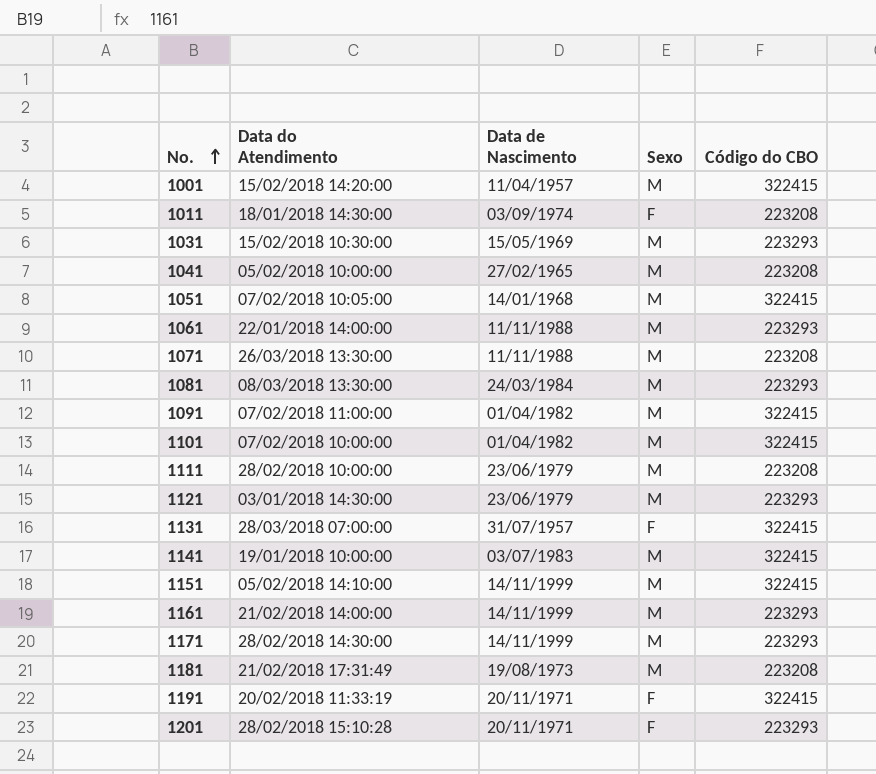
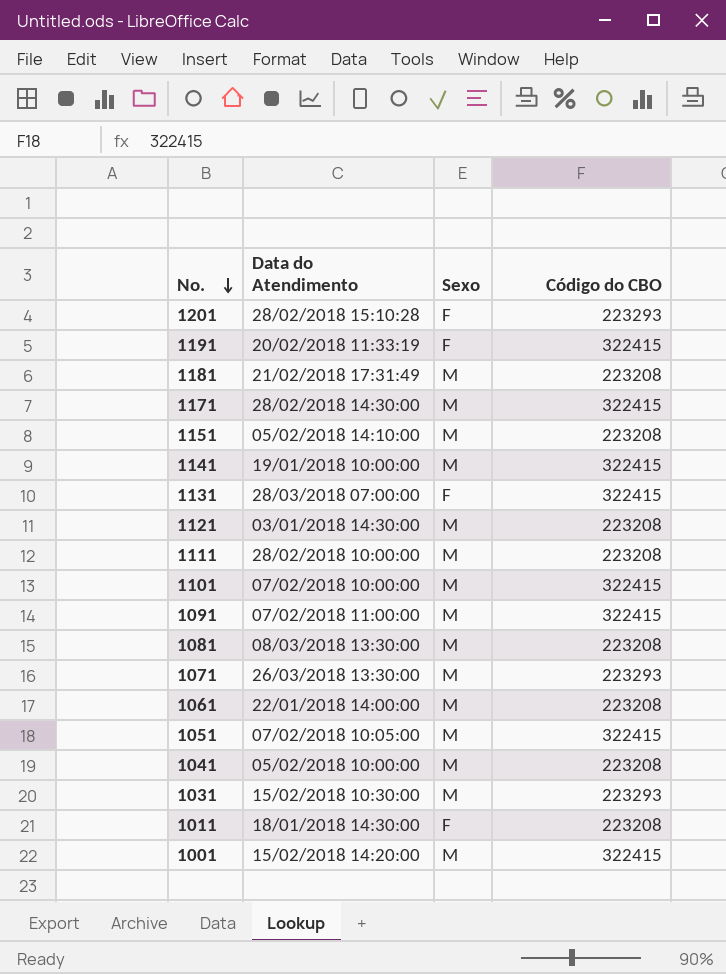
row order: No. ascending -> No. descending
column Data de Nascimento | position: 3 -> none
row 1161: 21/02/2018 14:00:00 | 14/11/1999 | M | 223293 -> none
1171 | Código do CBO: 223293 -> 322415
1151 | Código do CBO: 322415 -> 223208
1121 | Código do CBO: 223293 -> 223208
1081 | Código do CBO: 223293 -> 223208
1071 | Código do CBO: 223208 -> 223293
1061 | Código do CBO: 223293 -> 223208

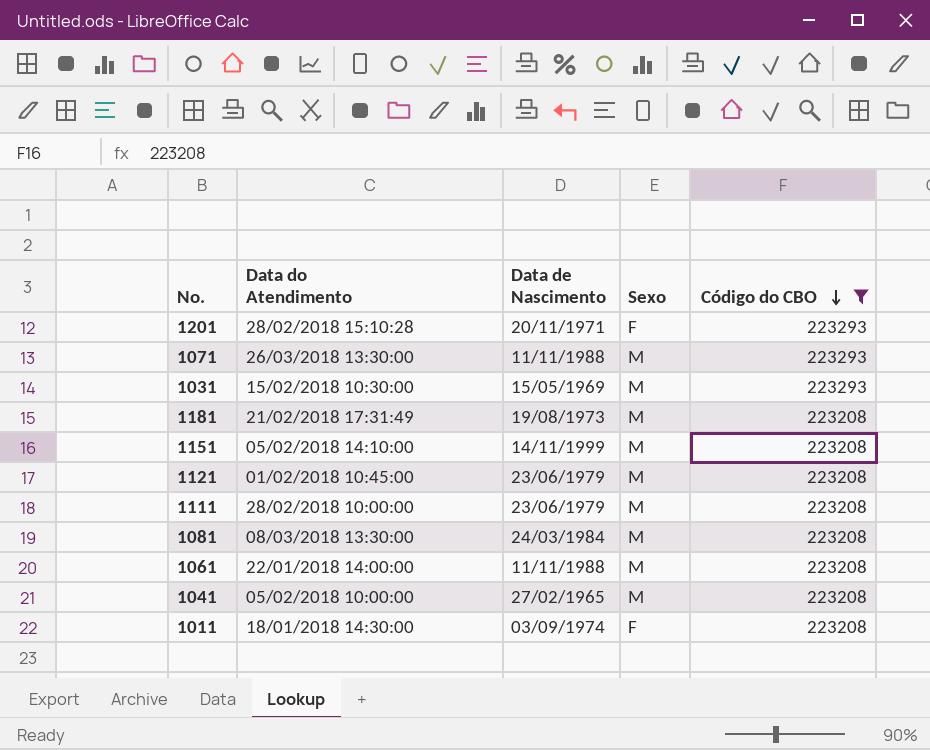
filter: none -> Código do CBO != 322415
row order: No. descending -> Código do CBO descending
column Data de Nascimento | position: none -> 3
1121 | Data do Atendimento: 03/01/2018 14:30:00 -> 01/02/2018 10:45:00

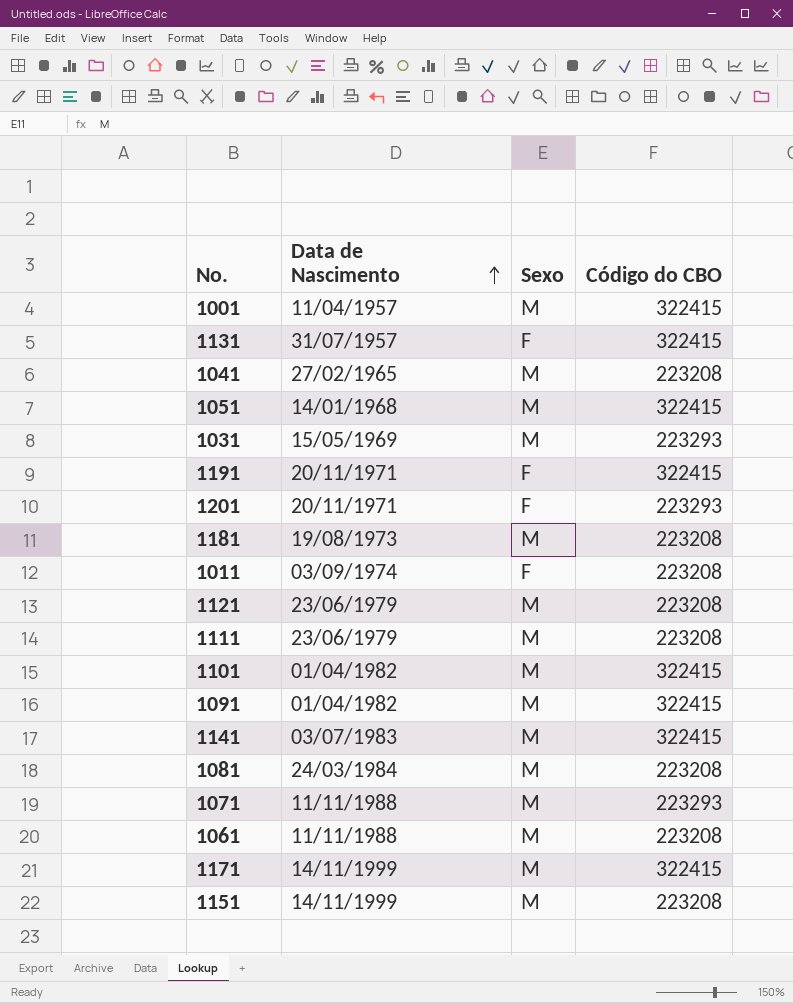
filter: Código do CBO != 322415 -> none
row order: Código do CBO descending -> Data de Nascimento ascending
column Data do Atendimento | position: 2 -> none

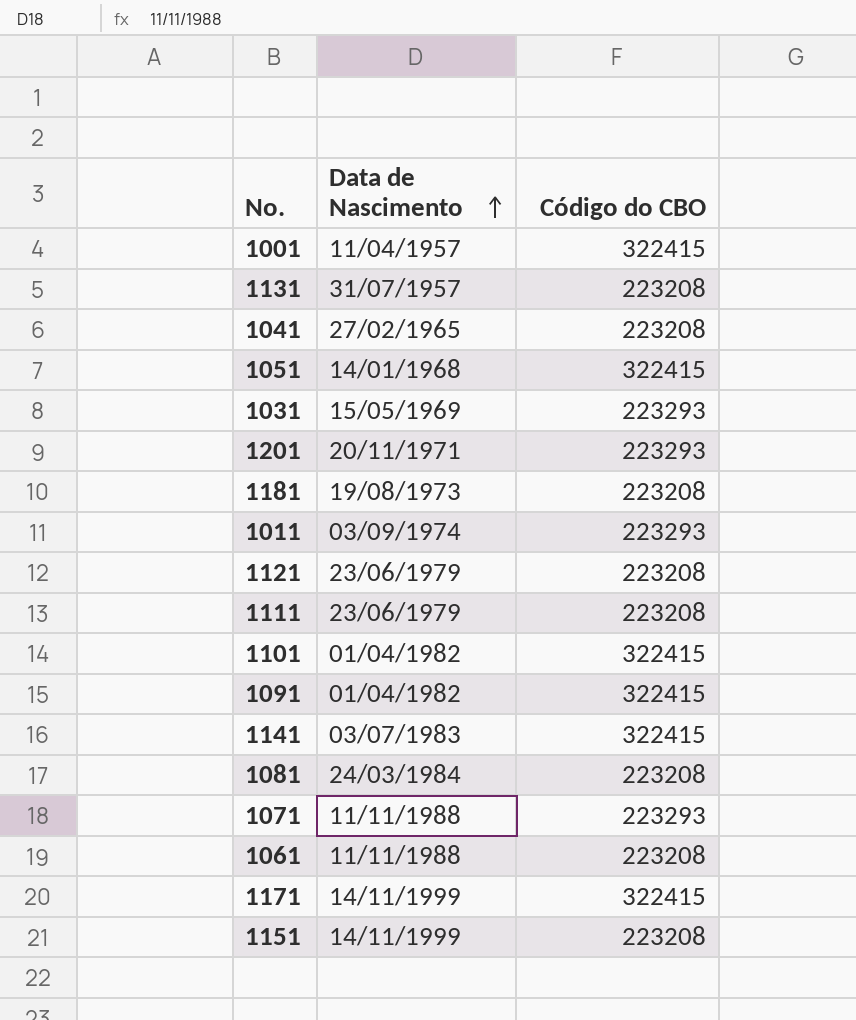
column Sexo | position: 3 -> none
row 1191: 20/11/1971 | F | 322415 -> none
1131 | Código do CBO: 322415 -> 223208
1011 | Código do CBO: 223208 -> 223293

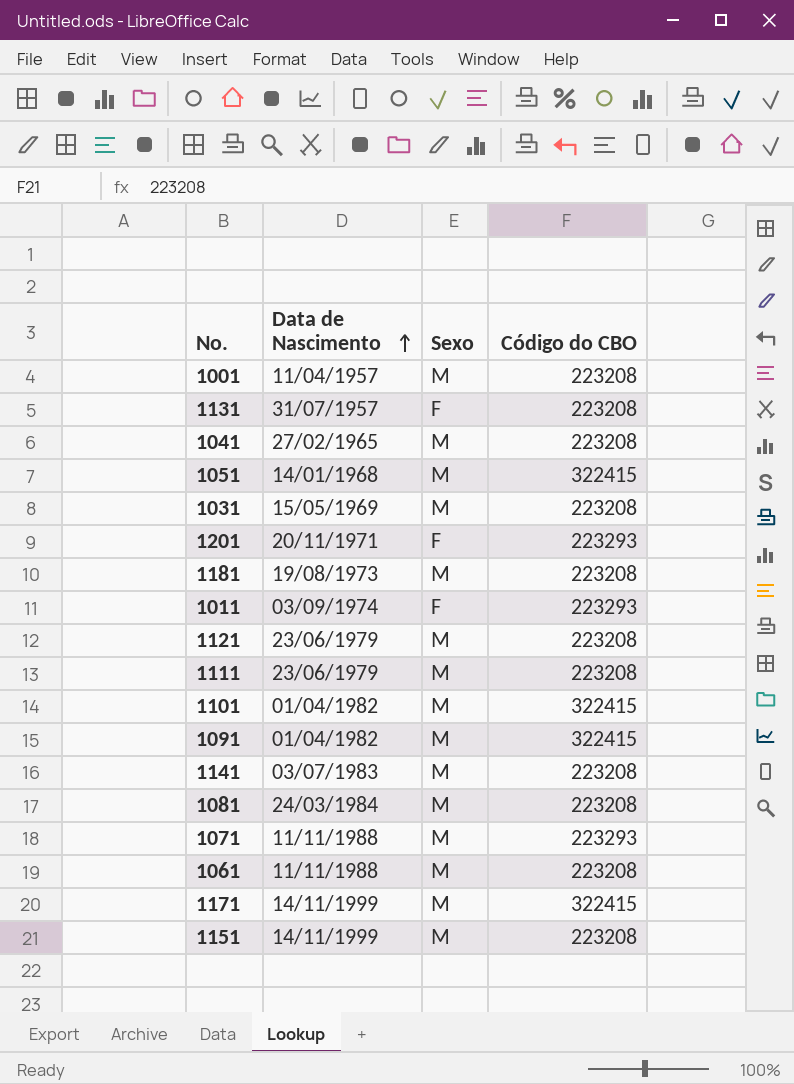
column Sexo | position: none -> 3
1001 | Código do CBO: 322415 -> 223208
1031 | Código do CBO: 223293 -> 223208
1141 | Código do CBO: 322415 -> 223208

